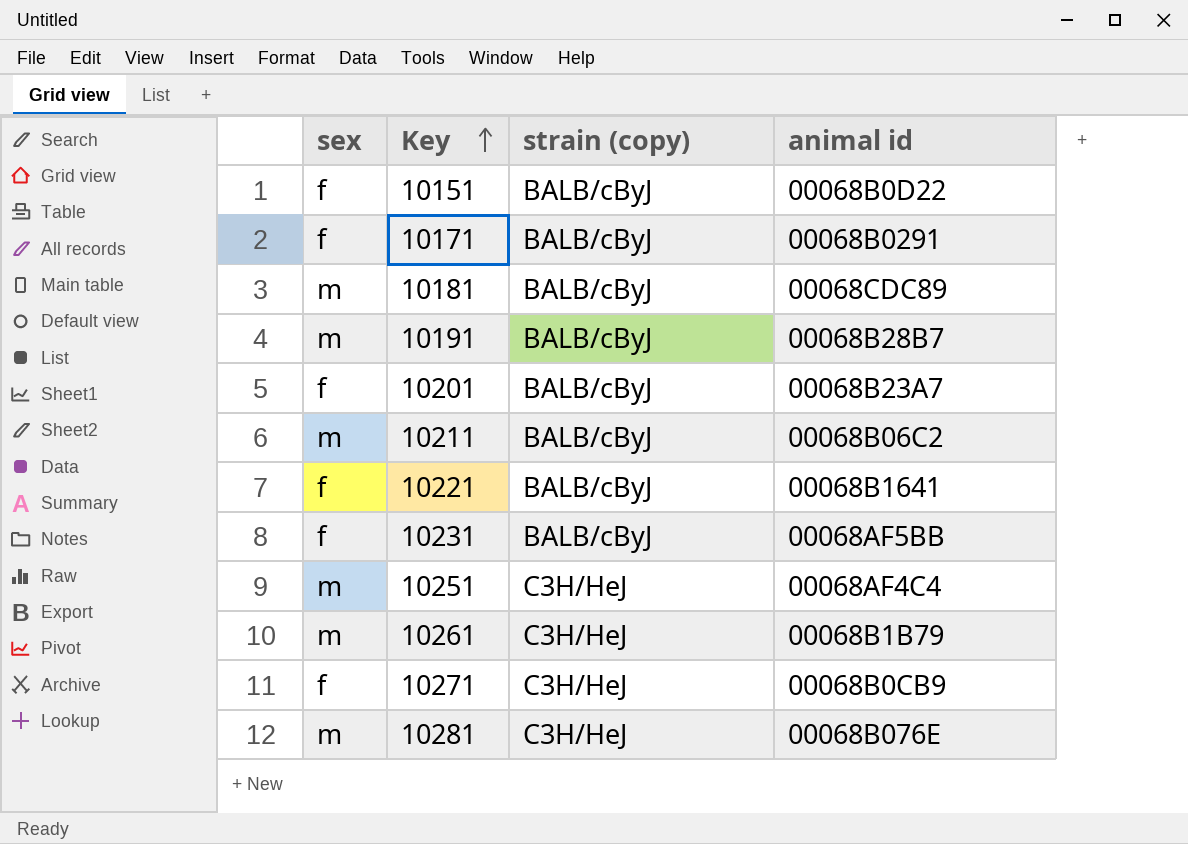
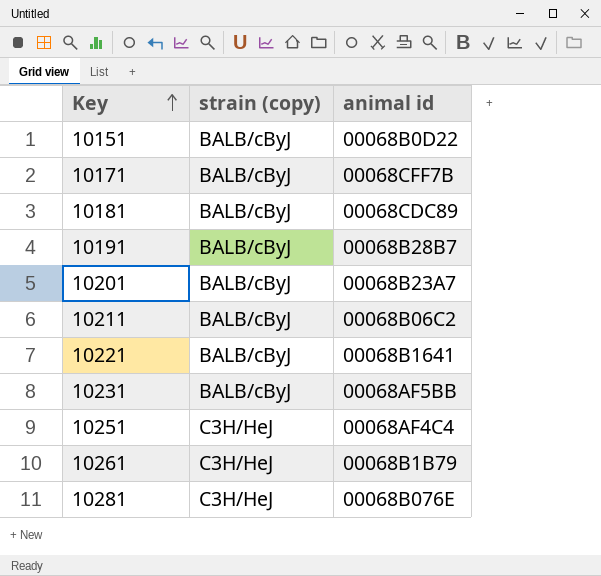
column sex | position: 1 -> none
row 10271: f | C3H/HeJ | 00068B0CB9 -> none
10171 | animal id: 00068B0291 -> 00068CFF7B

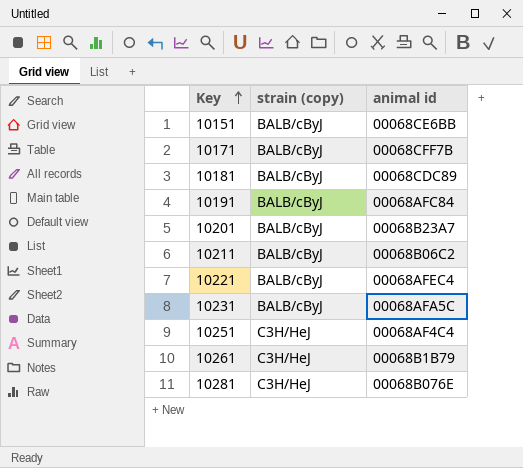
10151 | animal id: 00068B0D22 -> 00068CE6BB
10191 | animal id: 00068B28B7 -> 00068AFC84
10221 | animal id: 00068B1641 -> 00068AFEC4
10231 | animal id: 00068AF5BB -> 00068AFA5C

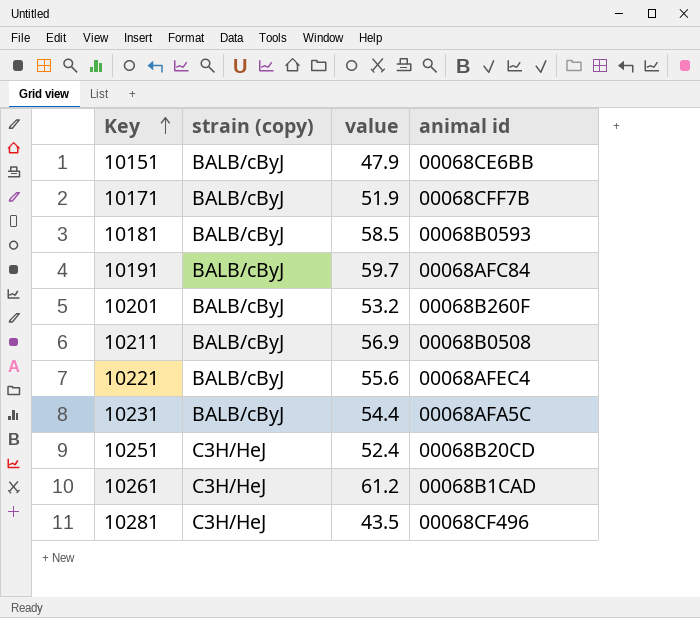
column value | position: none -> 3
10181 | animal id: 00068CDC89 -> 00068B0593
10201 | animal id: 00068B23A7 -> 00068B260F
10211 | animal id: 00068B06C2 -> 00068B0508
10251 | animal id: 00068AF4C4 -> 00068B20CD
10261 | animal id: 00068B1B79 -> 00068B1CAD
10281 | animal id: 00068B076E -> 00068CF496

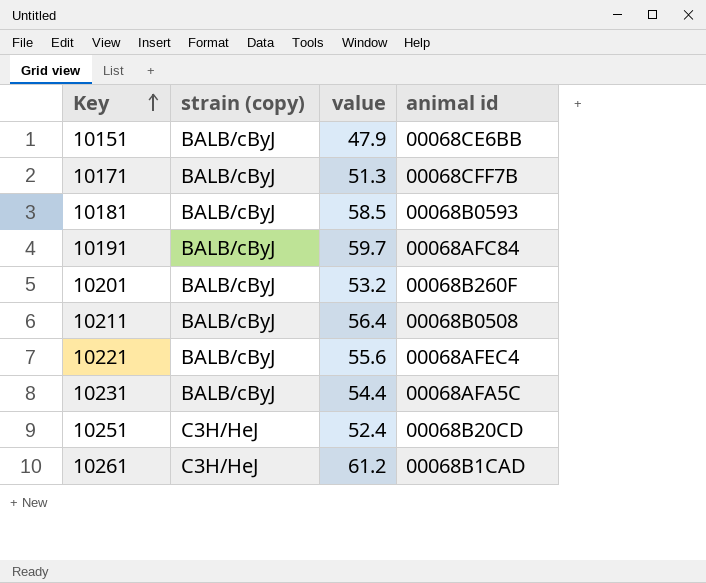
row 10281: C3H/HeJ | 43.5 | 00068CF496 -> none
10171 | value: 51.9 -> 51.3
10211 | value: 56.9 -> 56.4

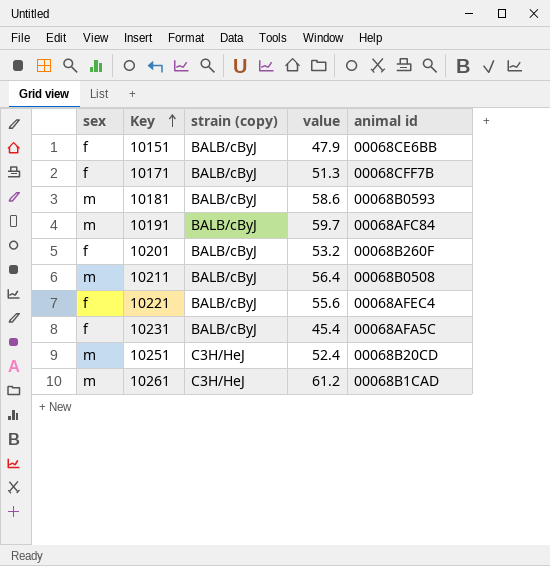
column sex | position: none -> 1
10181 | value: 58.5 -> 58.6
10231 | value: 54.4 -> 45.4

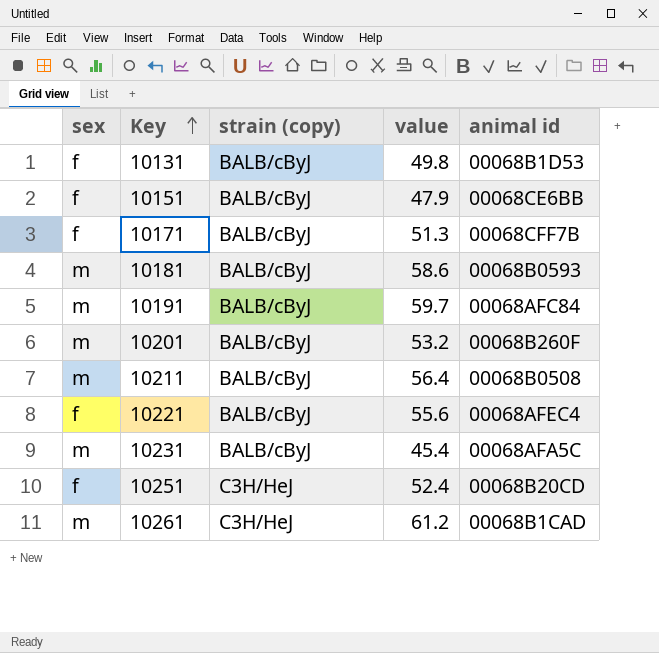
row 10131: none -> f | BALB/cByJ | 49.8 | 00068B1D53
10201 | sex: f -> m
10231 | sex: f -> m
10251 | sex: m -> f

